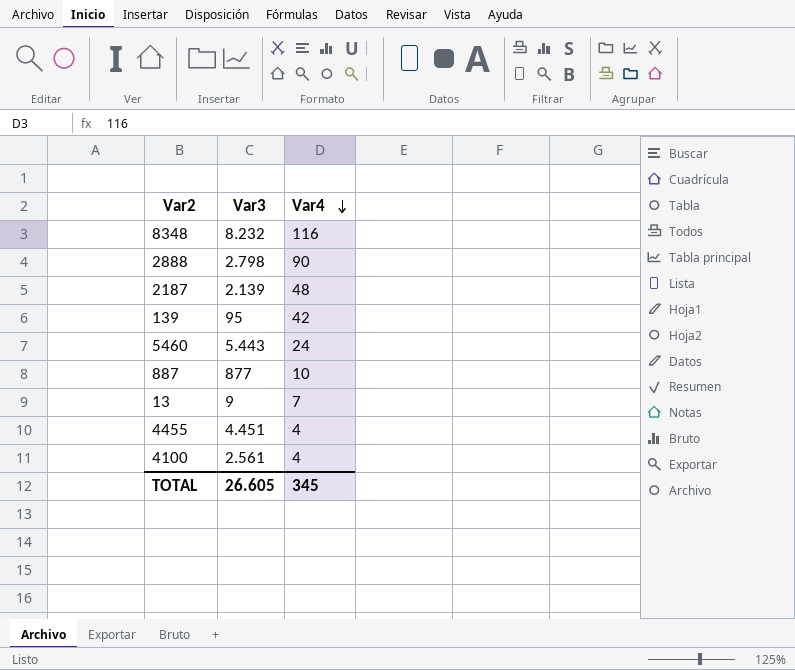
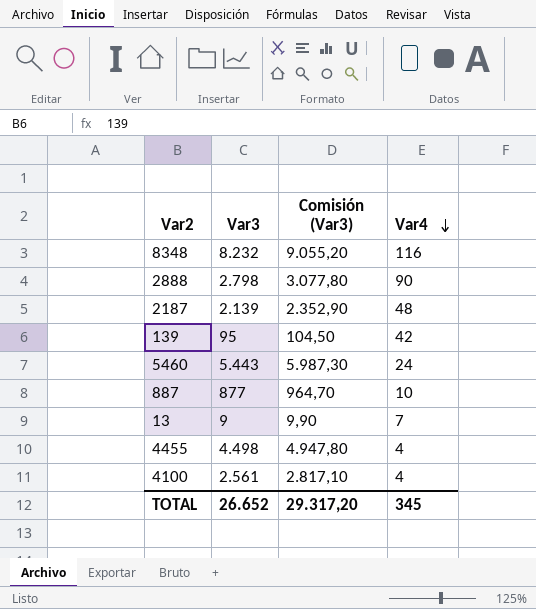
column Comisión (Var3) | formula: none -> [Var3] * 1,1
4455 | Var3: 4.451 -> 4.498
TOTAL | Var3: 26.605 -> 26.652

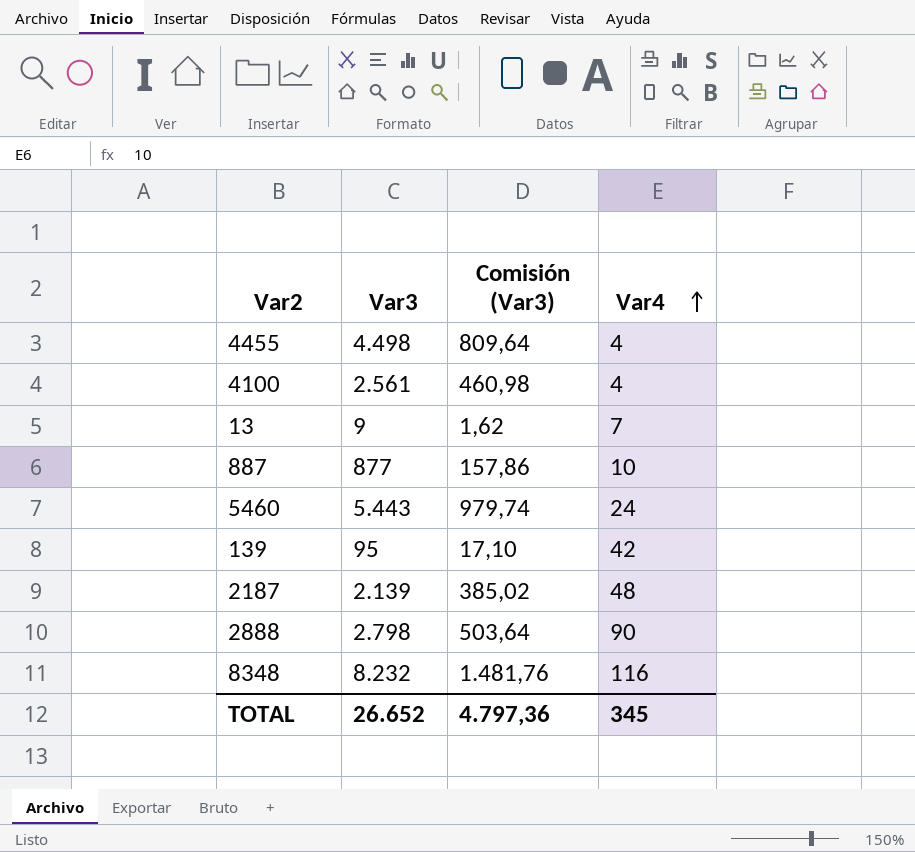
row order: Var4 descending -> Var4 ascending
column Comisión (Var3) | formula: [Var3] * 1,1 -> [Var3] * 0,18
TOTAL | Comisión (Var3): 29.317,20 -> 4.797,36

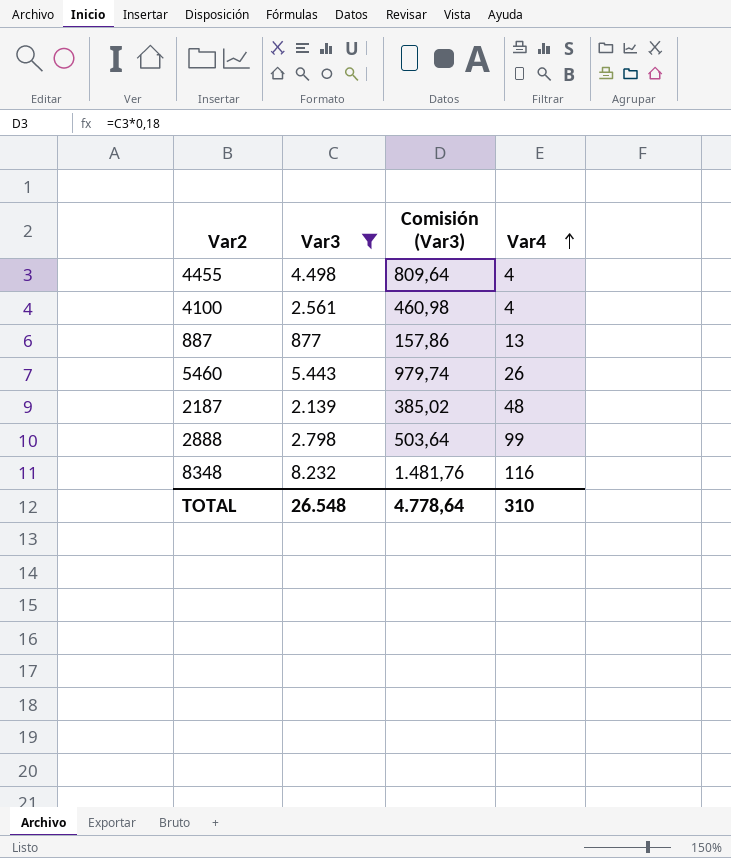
filter: none -> Var3 >= 877
887 | Var4: 10 -> 13
5460 | Var4: 24 -> 26
2888 | Var4: 90 -> 99
TOTAL | Var3: 26.652 -> 26.548
TOTAL | Comisión (Var3): 4.797,36 -> 4.778,64
TOTAL | Var4: 345 -> 310

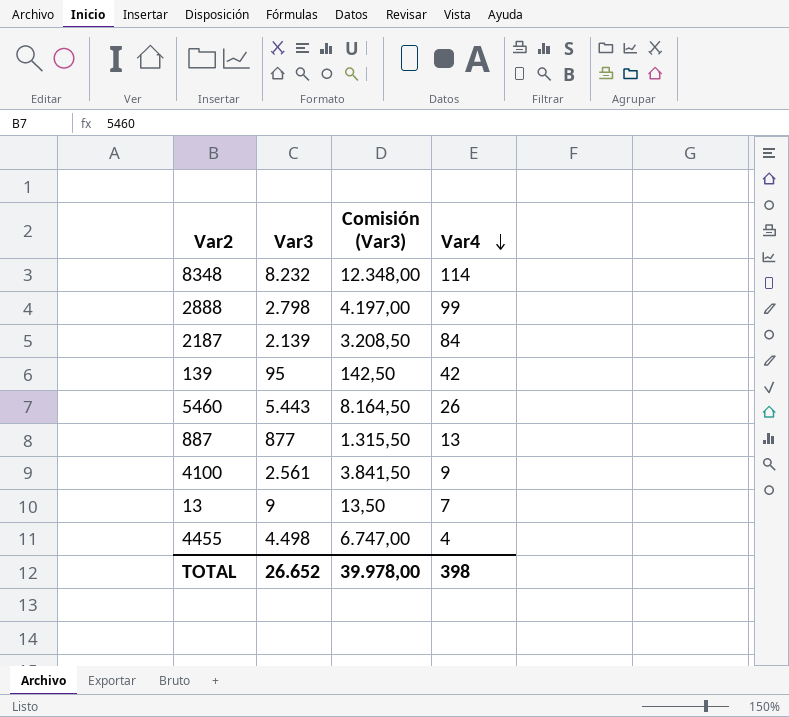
filter: Var3 >= 877 -> none
row order: Var4 ascending -> Var4 descending
column Comisión (Var3) | formula: [Var3] * 0,18 -> [Var3] * 1,5
8348 | Var4: 116 -> 114
2187 | Var4: 48 -> 84
4100 | Var4: 4 -> 9
TOTAL | Var3: 26.548 -> 26.652
TOTAL | Comisión (Var3): 4.778,64 -> 39.978,00
TOTAL | Var4: 310 -> 398

